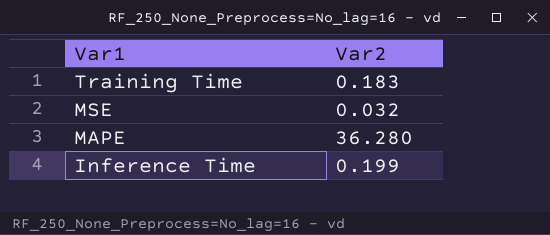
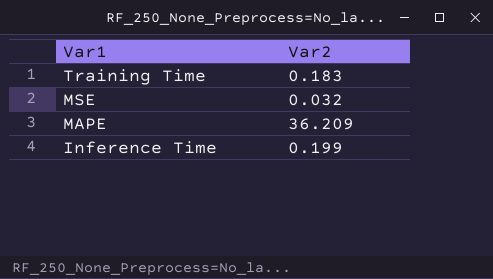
MAPE | Var2: 36.280 -> 36.209

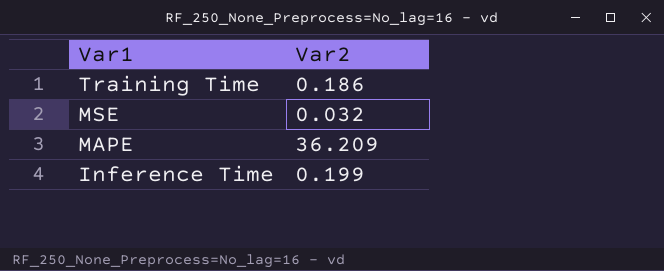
Training Time | Var2: 0.183 -> 0.186

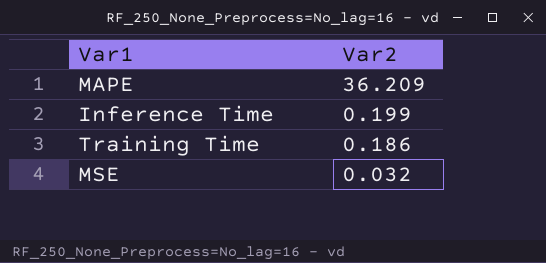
row order: Var1 descending -> Var2 descending

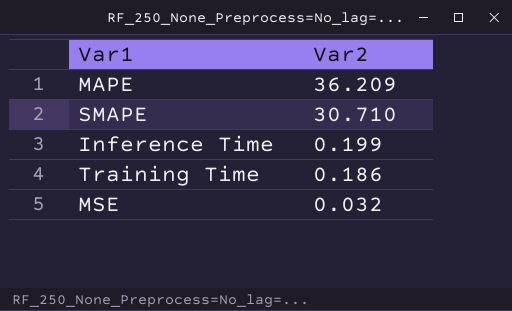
row SMAPE: none -> 30.710

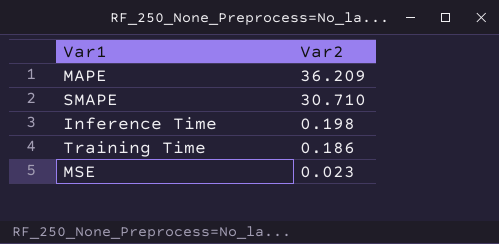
Inference Time | Var2: 0.199 -> 0.198
MSE | Var2: 0.032 -> 0.023

